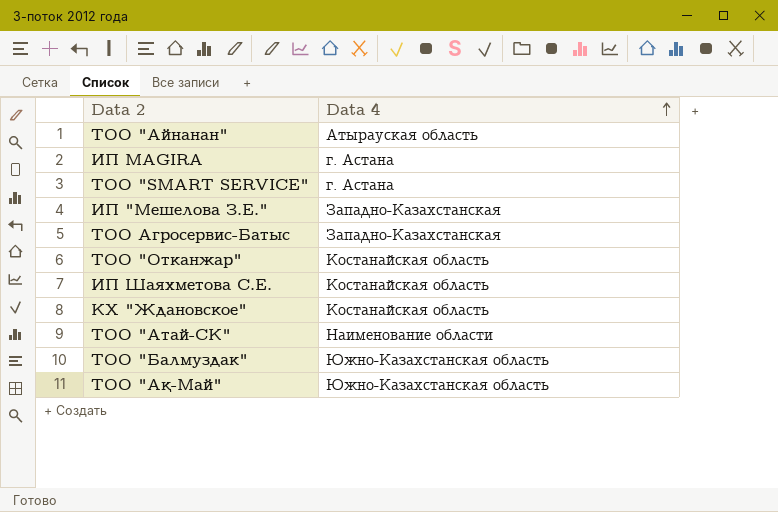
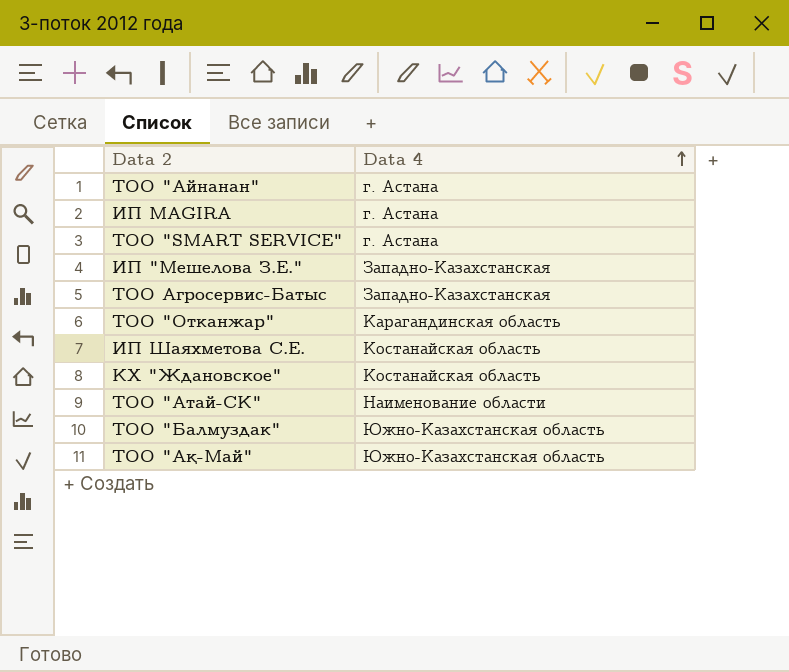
ТОО "Айнанан" | Data 4: Атырауская область -> г. Астана
ТОО "Отканжар" | Data 4: Костанайская область -> Карагандинская область

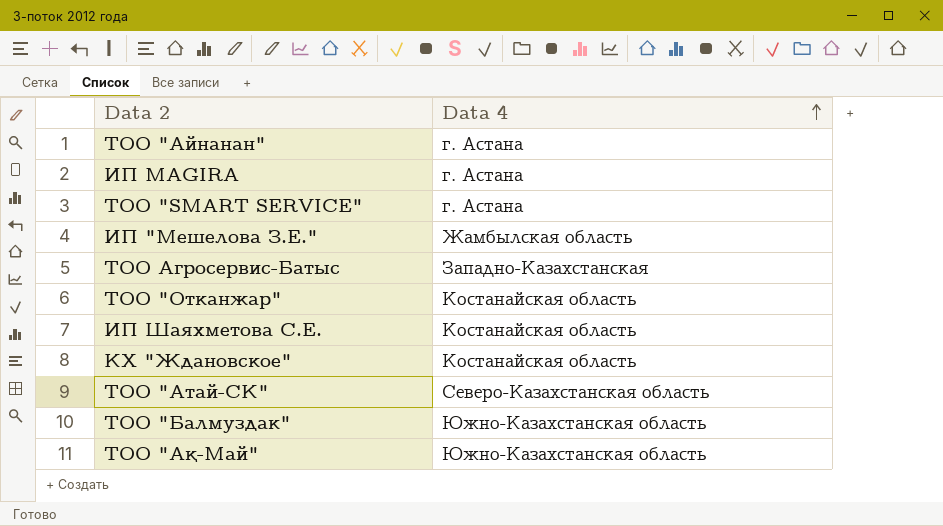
ИП "Мешелова З.Е." | Data 4: Западно-Казахстанская -> Жамбылская область
ТОО "Отканжар" | Data 4: Карагандинская область -> Костанайская область
ТОО "Атай-СК" | Data 4: Наименование области -> Северо-Казахстанская область

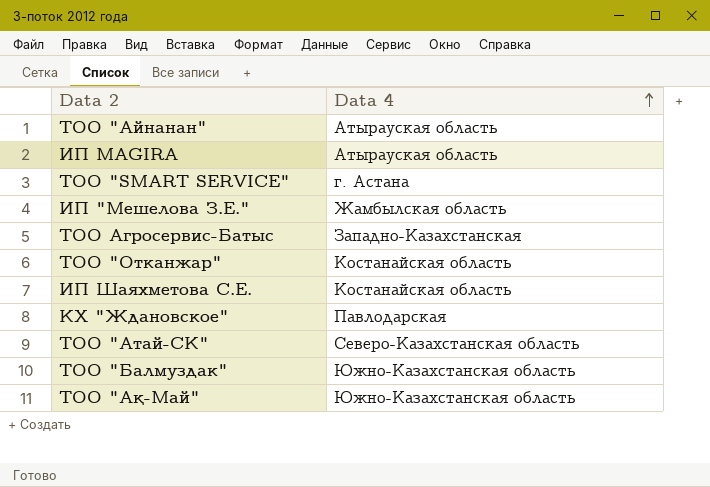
ТОО "Айнанан" | Data 4: г. Астана -> Атырауская область
ИП MAGIRA | Data 4: г. Астана -> Атырауская область
КХ "Ждановское" | Data 4: Костанайская область -> Павлодарская

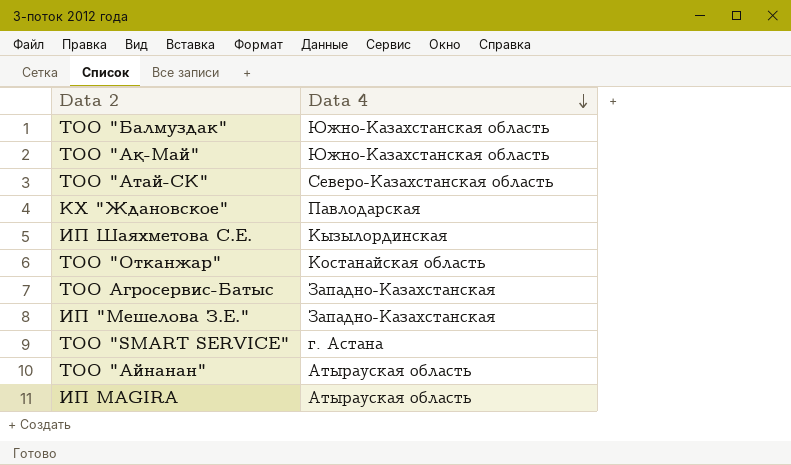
row order: Data 4 ascending -> Data 4 descending
ИП Шаяхметова С.Е. | Data 4: Костанайская область -> Кызылординская
ИП "Мешелова З.Е." | Data 4: Жамбылская область -> Западно-Казахстанская

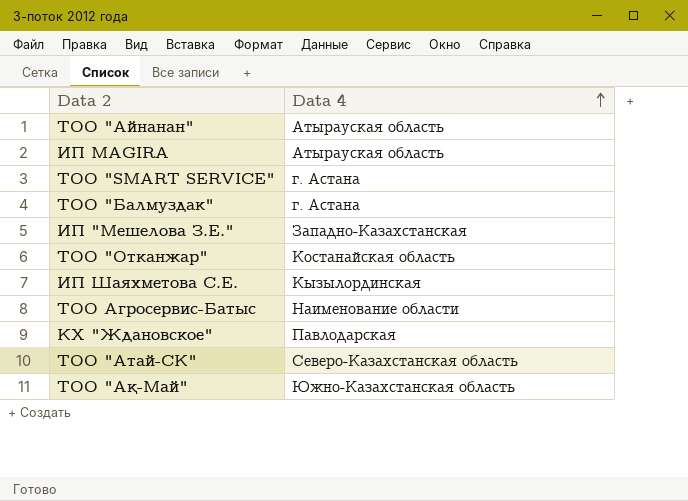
row order: Data 4 descending -> Data 4 ascending
ТОО "Балмуздак" | Data 4: Южно-Казахстанская область -> г. Астана
ТОО Агросервис-Батыс | Data 4: Западно-Казахстанская -> Наименование области

